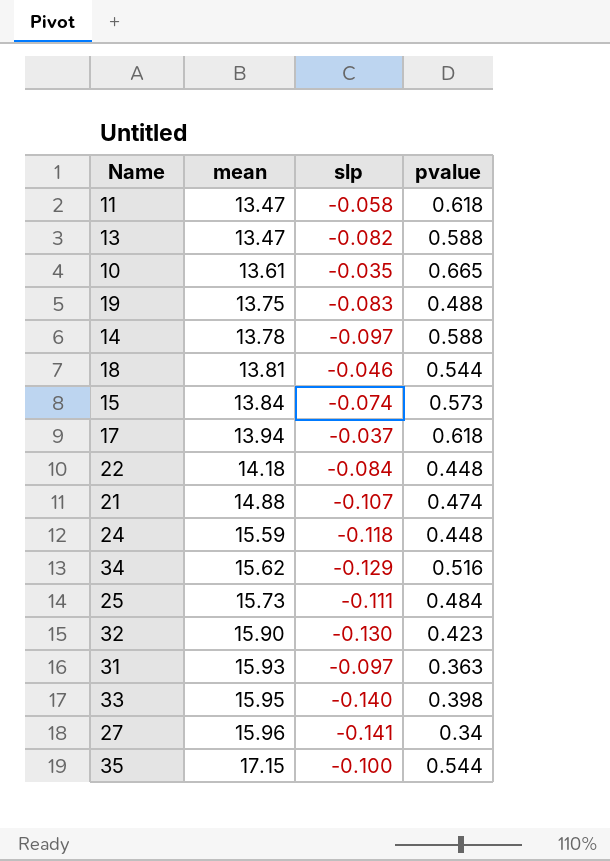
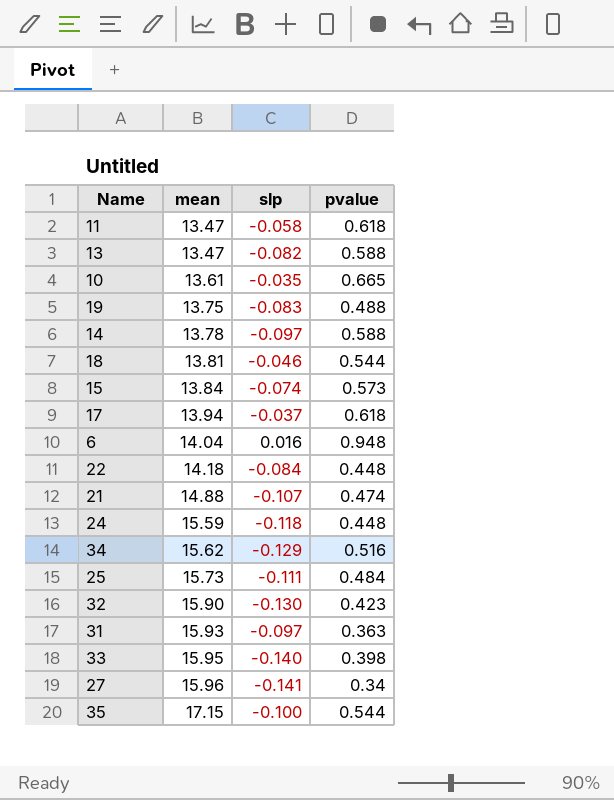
row 6: none -> 14.04 | 0.016 | 0.948

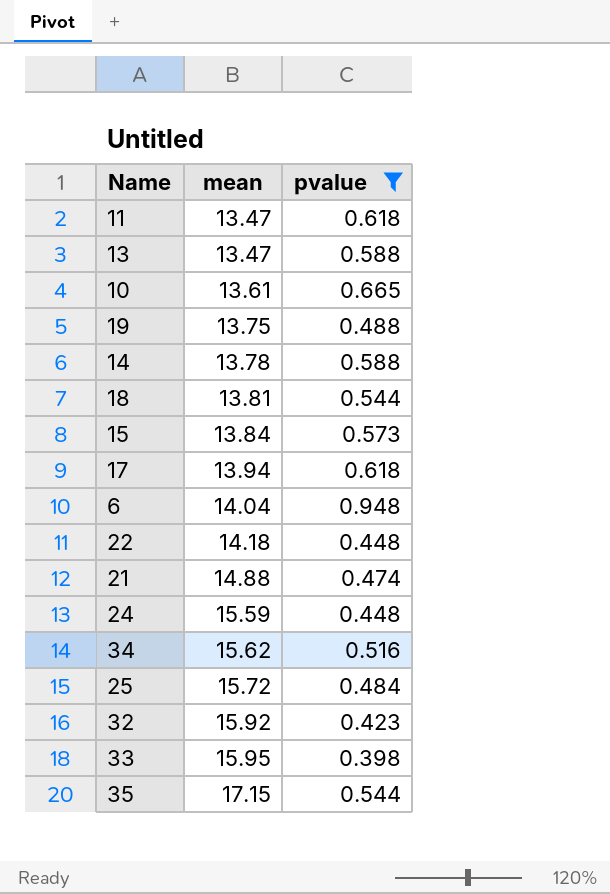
filter: none -> pvalue >= 0.398
column slp | position: 3 -> none
25 | mean: 15.73 -> 15.72
32 | mean: 15.90 -> 15.92

